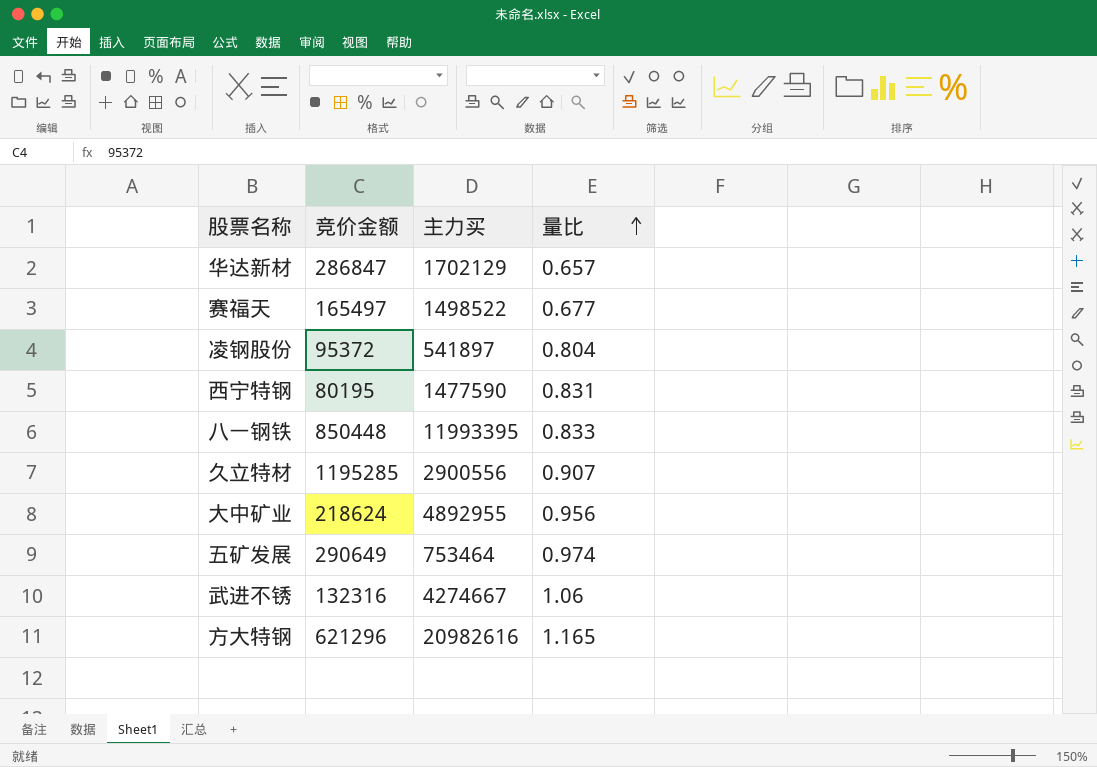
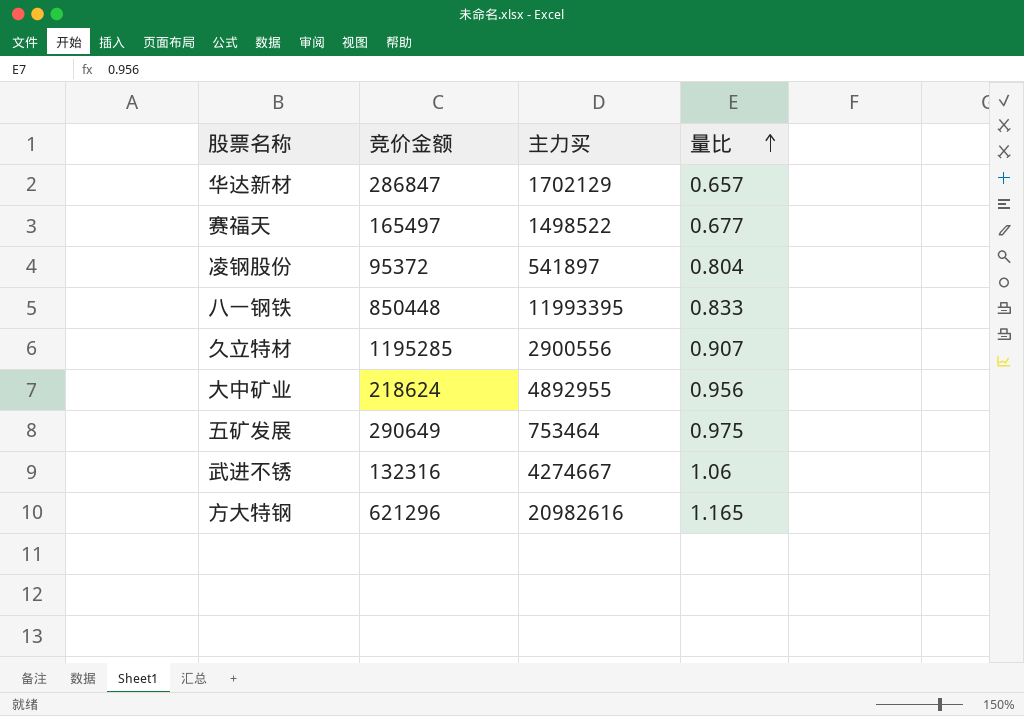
row 西宁特钢: 80195 | 1477590 | 0.831 -> none
五矿发展 | 量比: 0.974 -> 0.975

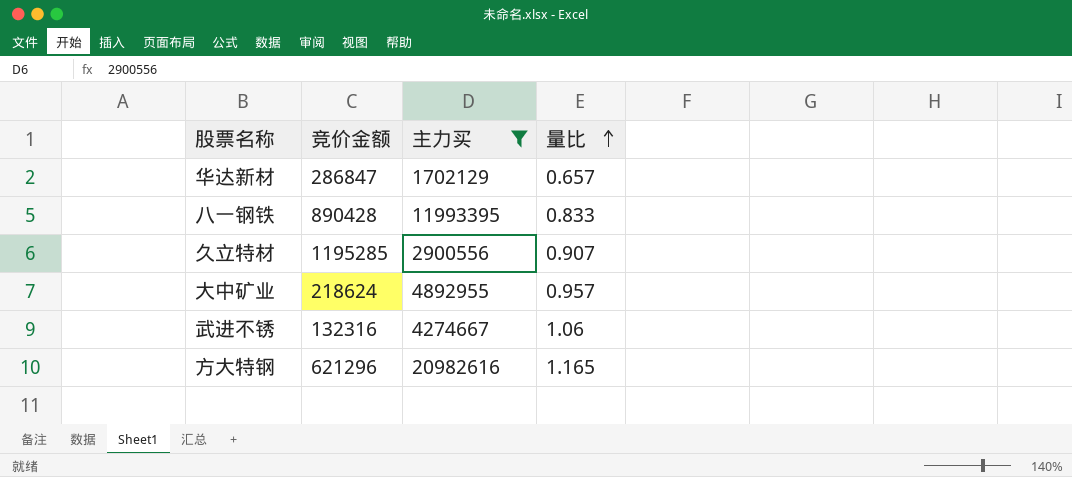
filter: none -> 主力买 >= 1702129
八一钢铁 | 竞价金额: 850448 -> 890428
大中矿业 | 量比: 0.956 -> 0.957

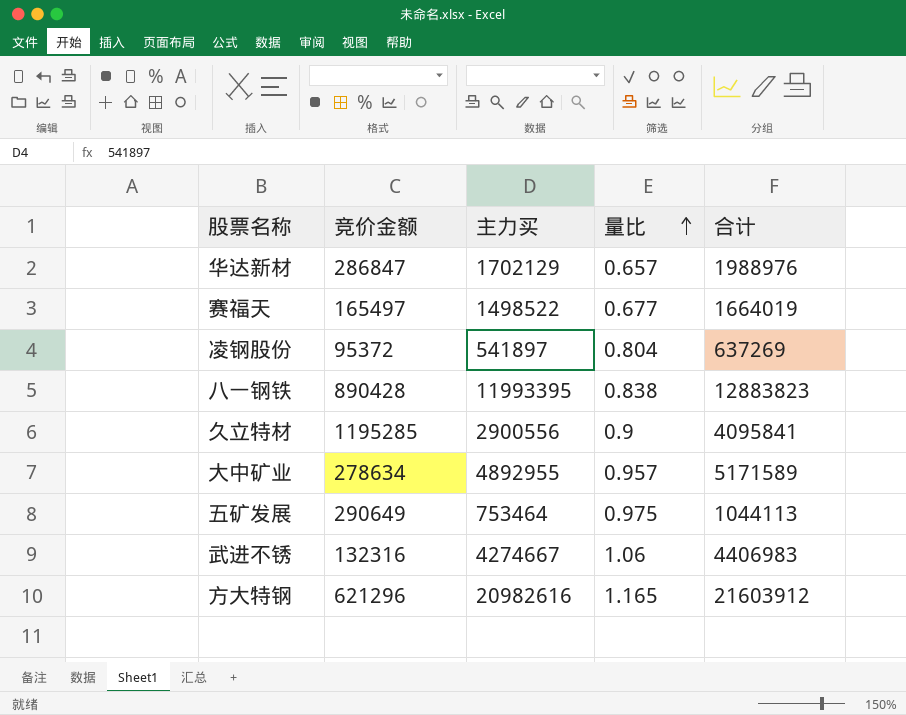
filter: 主力买 >= 1702129 -> none
column 合计 | formula: none -> [竞价金额] + [主力买]
八一钢铁 | 量比: 0.833 -> 0.838
久立特材 | 量比: 0.907 -> 0.9
大中矿业 | 竞价金额: 218624 -> 278634

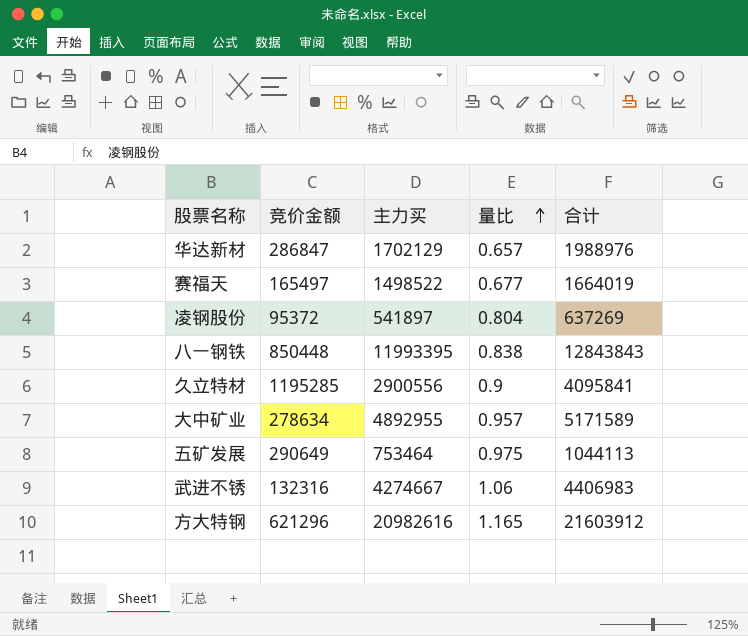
八一钢铁 | 竞价金额: 890428 -> 850448
八一钢铁 | 合计: 12883823 -> 12843843

